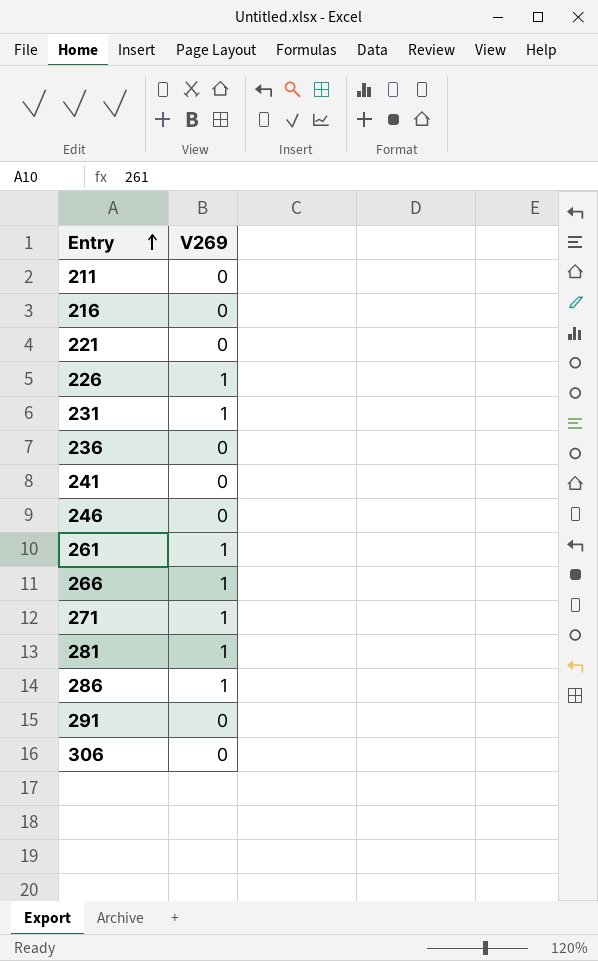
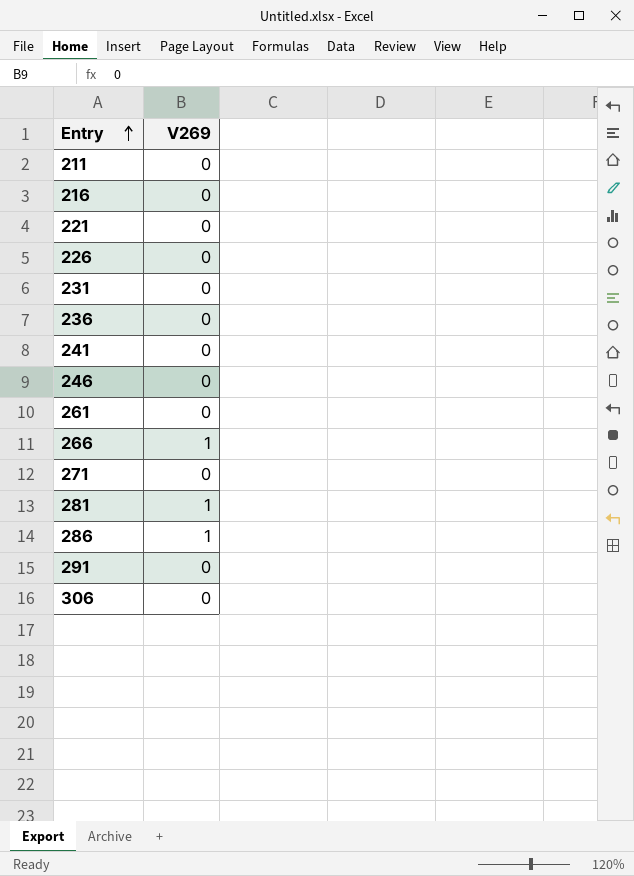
226 | V269: 1 -> 0
231 | V269: 1 -> 0
261 | V269: 1 -> 0
271 | V269: 1 -> 0

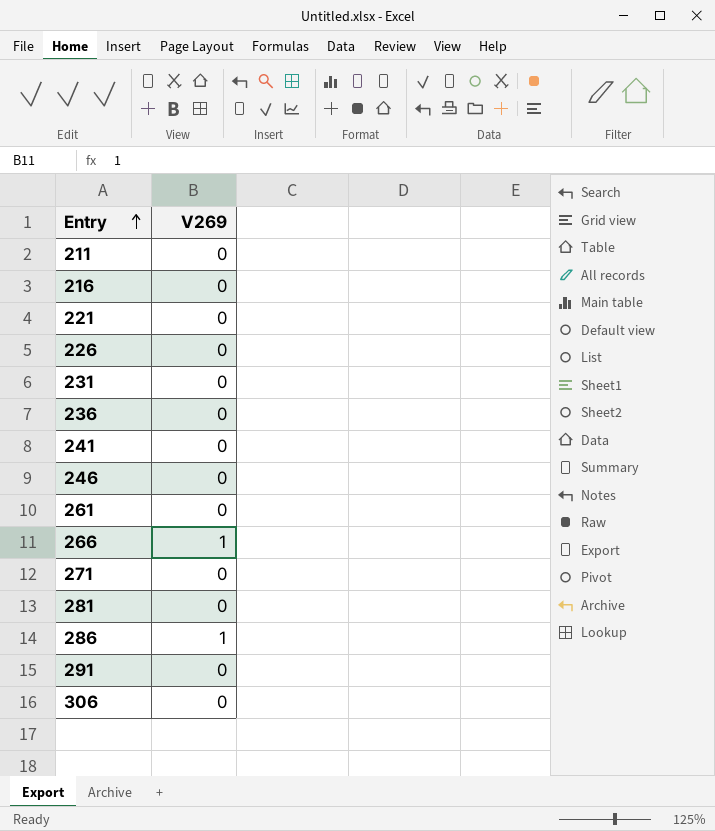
281 | V269: 1 -> 0

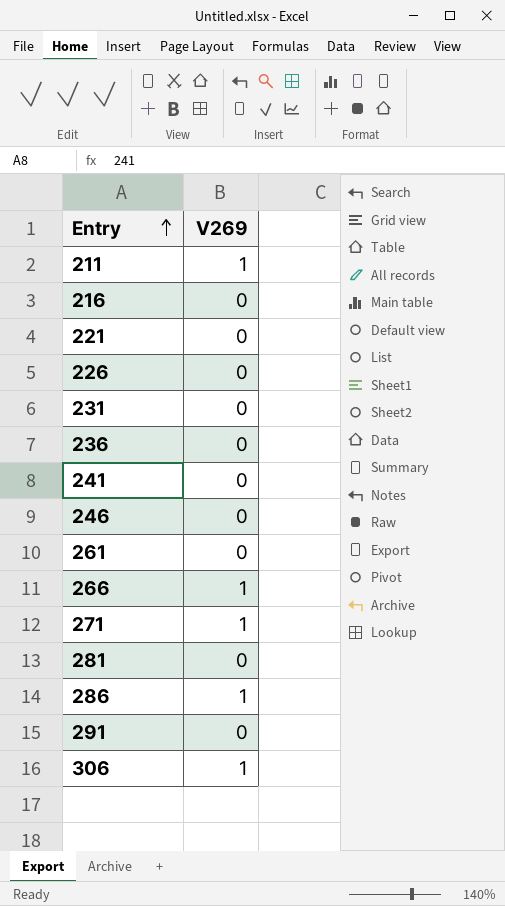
211 | V269: 0 -> 1
271 | V269: 0 -> 1
306 | V269: 0 -> 1

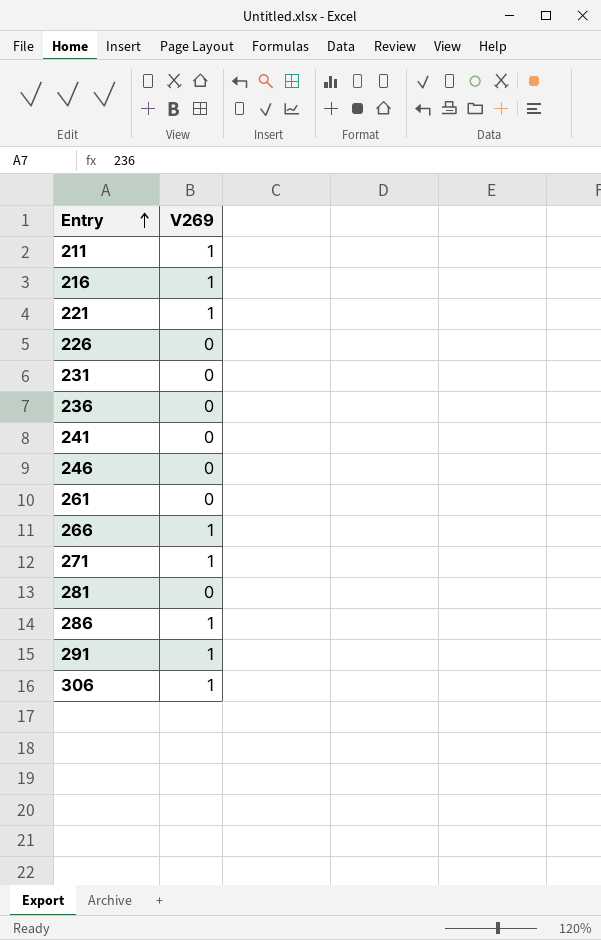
216 | V269: 0 -> 1
221 | V269: 0 -> 1
291 | V269: 0 -> 1

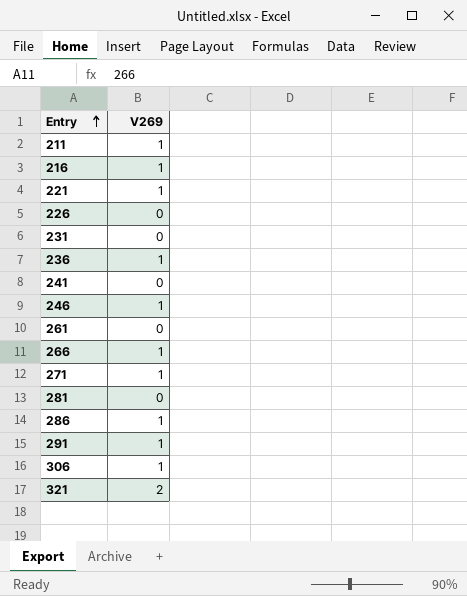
236 | V269: 0 -> 1
246 | V269: 0 -> 1
row 321: none -> 2

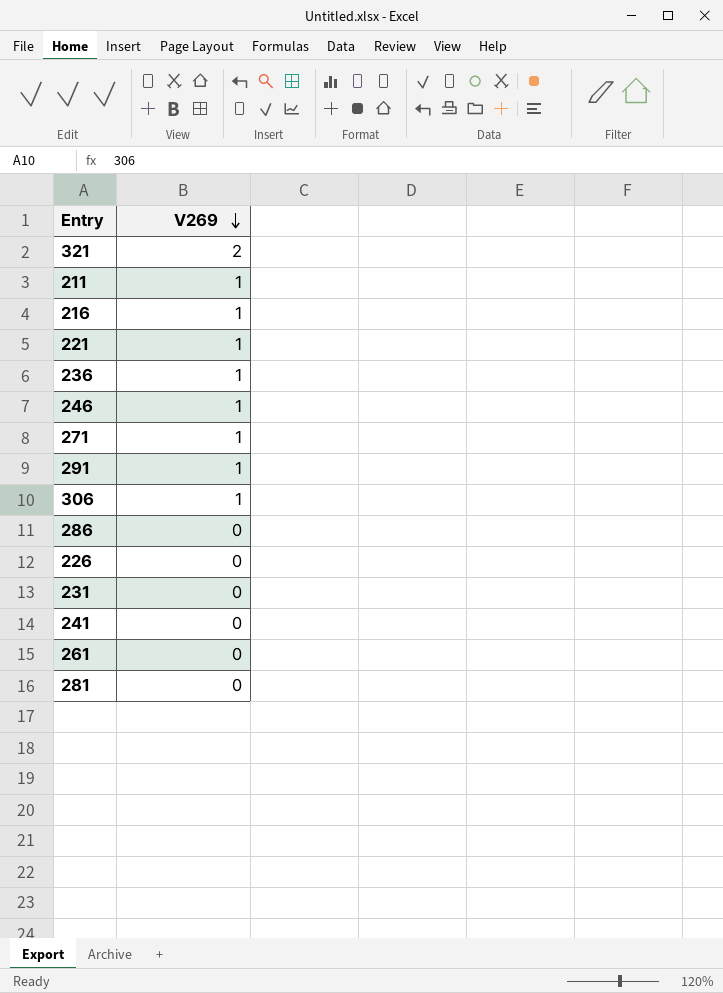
row order: Entry ascending -> V269 descending
row 266: 1 -> none
286 | V269: 1 -> 0

